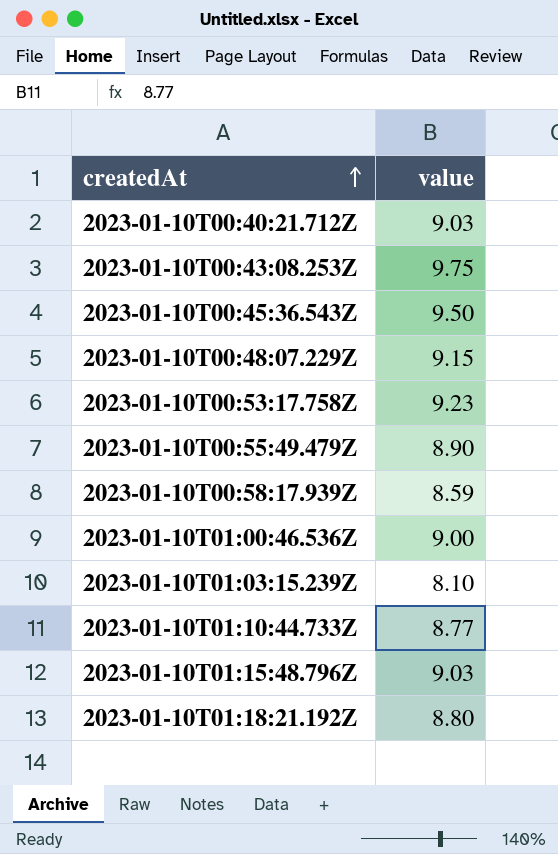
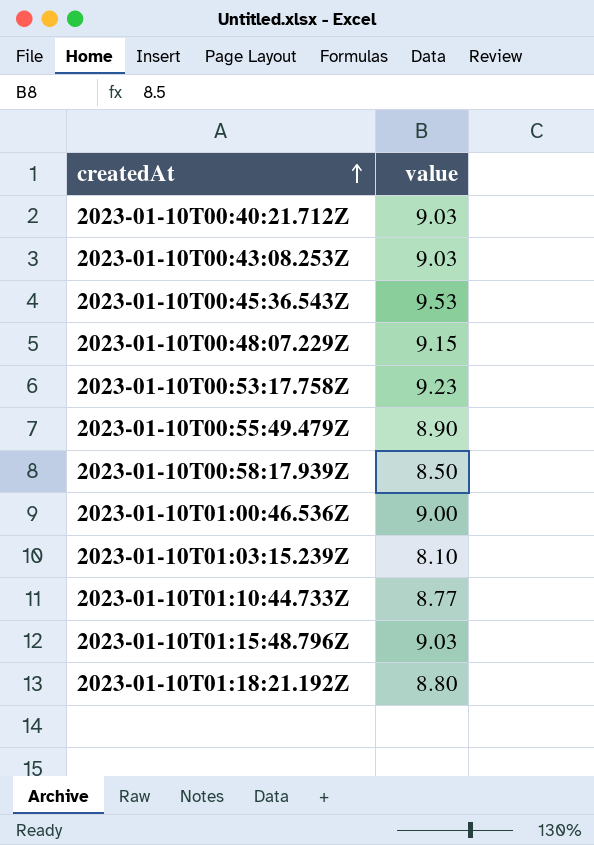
2023-01-10T00:43:08.253Z | value: 9.75 -> 9.03
2023-01-10T00:45:36.543Z | value: 9.50 -> 9.53
2023-01-10T00:58:17.939Z | value: 8.59 -> 8.50

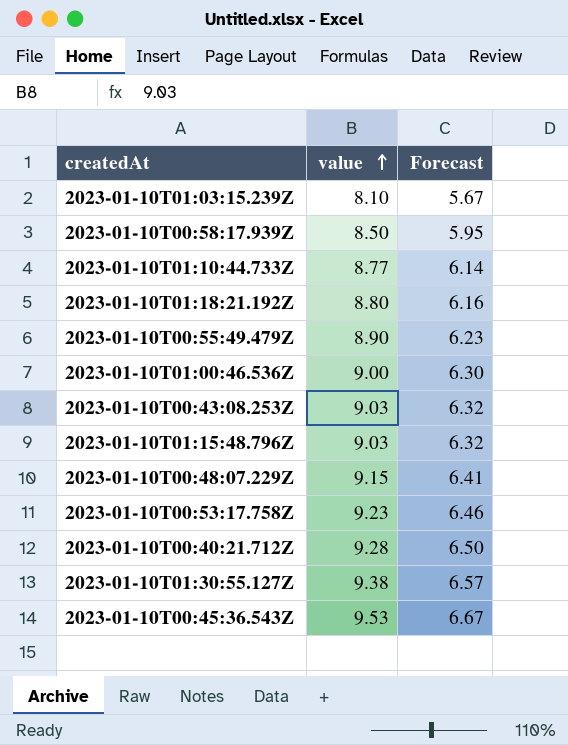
row order: createdAt ascending -> value ascending
column Forecast | formula: none -> [value] * 0.7
2023-01-10T00:40:21.712Z | value: 9.03 -> 9.28
row 2023-01-10T01:30:55.127Z: none -> 9.38 | 6.57

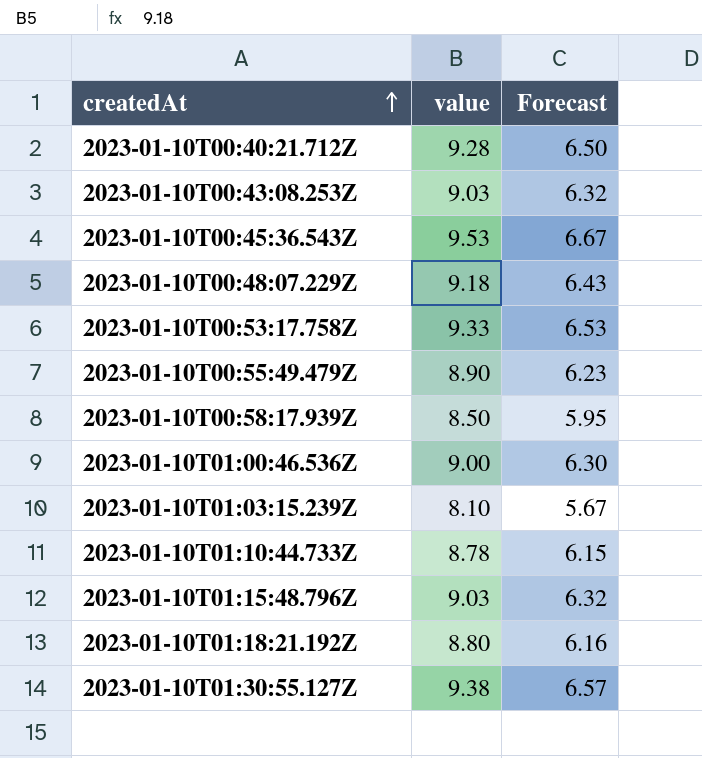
row order: value ascending -> createdAt ascending
2023-01-10T00:48:07.229Z | value: 9.15 -> 9.18
2023-01-10T00:48:07.229Z | Forecast: 6.41 -> 6.43
2023-01-10T00:53:17.758Z | value: 9.23 -> 9.33
2023-01-10T00:53:17.758Z | Forecast: 6.46 -> 6.53
2023-01-10T01:10:44.733Z | value: 8.77 -> 8.78
2023-01-10T01:10:44.733Z | Forecast: 6.14 -> 6.15

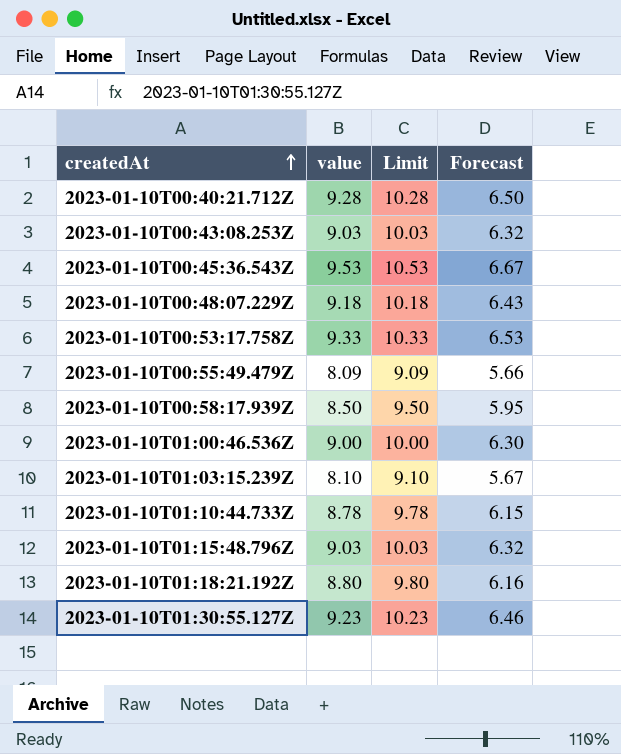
column Limit | formula: none -> [value] + 1
2023-01-10T00:55:49.479Z | value: 8.90 -> 8.09
2023-01-10T00:55:49.479Z | Forecast: 6.23 -> 5.66
2023-01-10T01:30:55.127Z | value: 9.38 -> 9.23
2023-01-10T01:30:55.127Z | Forecast: 6.57 -> 6.46

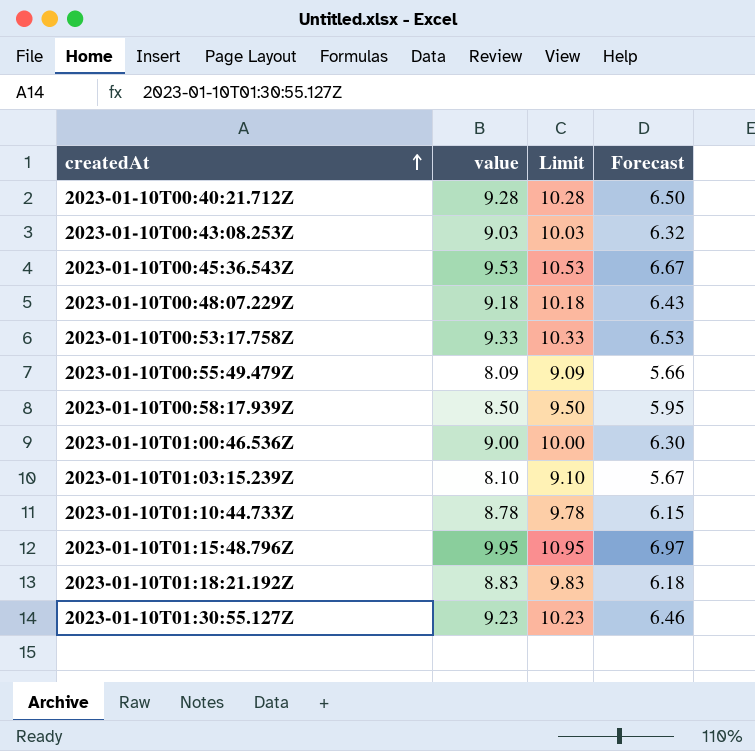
2023-01-10T01:15:48.796Z | value: 9.03 -> 9.95
2023-01-10T01:15:48.796Z | Limit: 10.03 -> 10.95
2023-01-10T01:15:48.796Z | Forecast: 6.32 -> 6.97
2023-01-10T01:18:21.192Z | value: 8.80 -> 8.83
2023-01-10T01:18:21.192Z | Limit: 9.80 -> 9.83
2023-01-10T01:18:21.192Z | Forecast: 6.16 -> 6.18

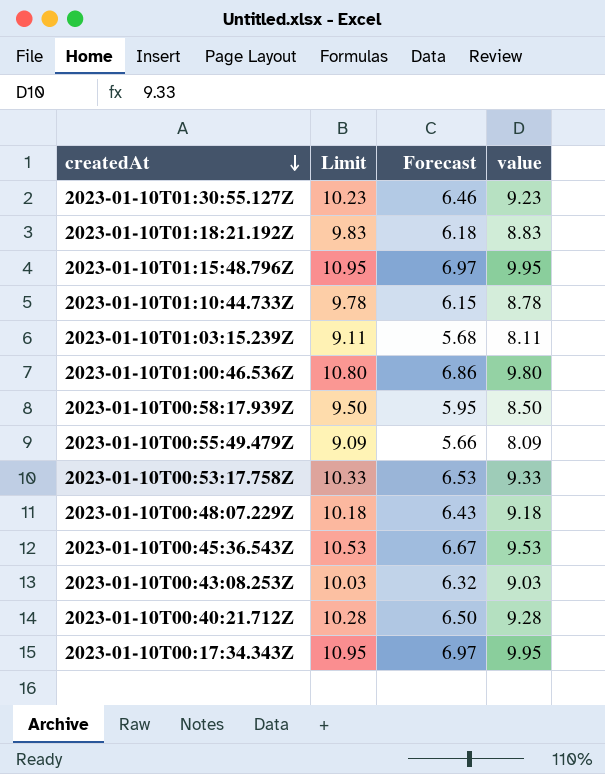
row order: createdAt ascending -> createdAt descending
column value | position: 2 -> 4
2023-01-10T01:03:15.239Z | Limit: 9.10 -> 9.11
2023-01-10T01:03:15.239Z | Forecast: 5.67 -> 5.68
2023-01-10T01:03:15.239Z | value: 8.10 -> 8.11
2023-01-10T01:00:46.536Z | Limit: 10.00 -> 10.80
2023-01-10T01:00:46.536Z | Forecast: 6.30 -> 6.86
2023-01-10T01:00:46.536Z | value: 9.00 -> 9.80
row 2023-01-10T00:17:34.343Z: none -> 10.95 | 6.97 | 9.95

